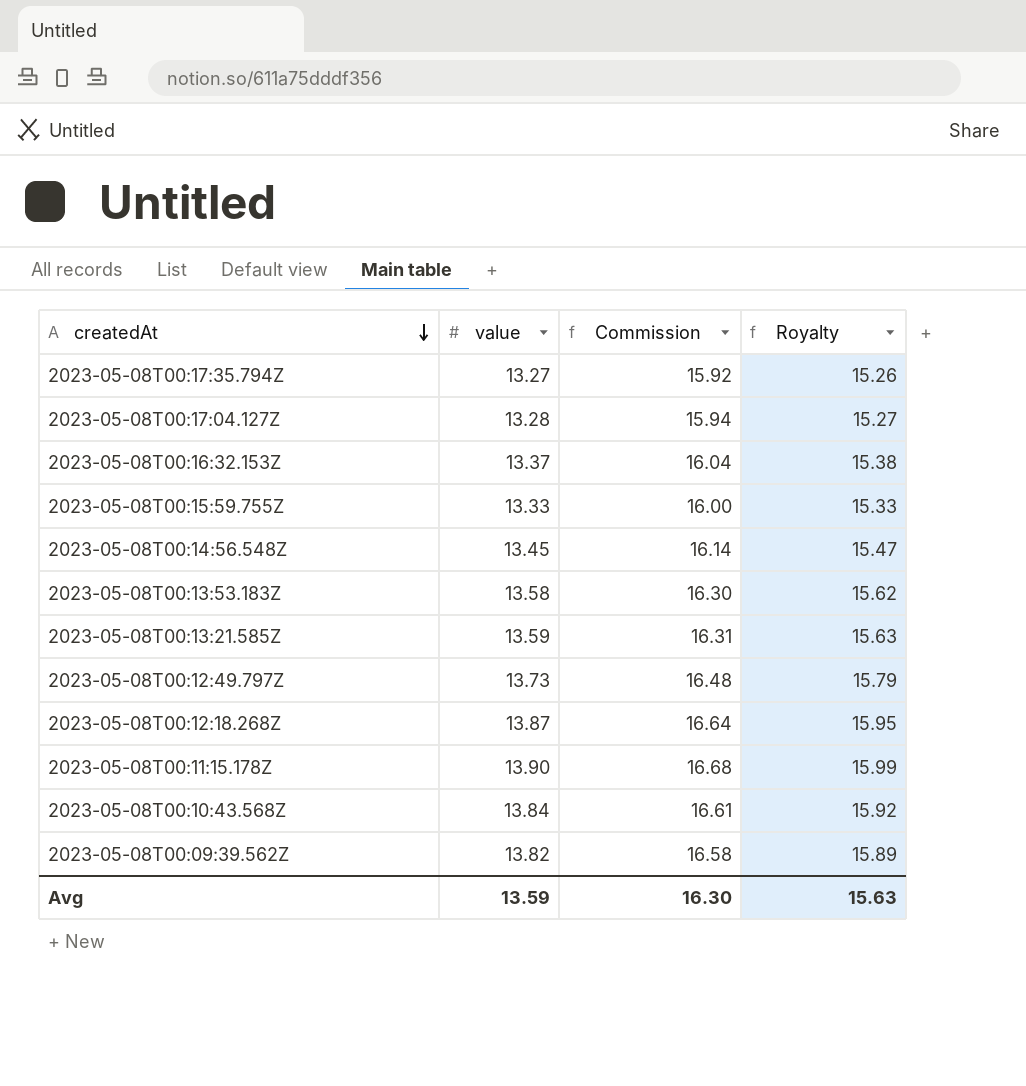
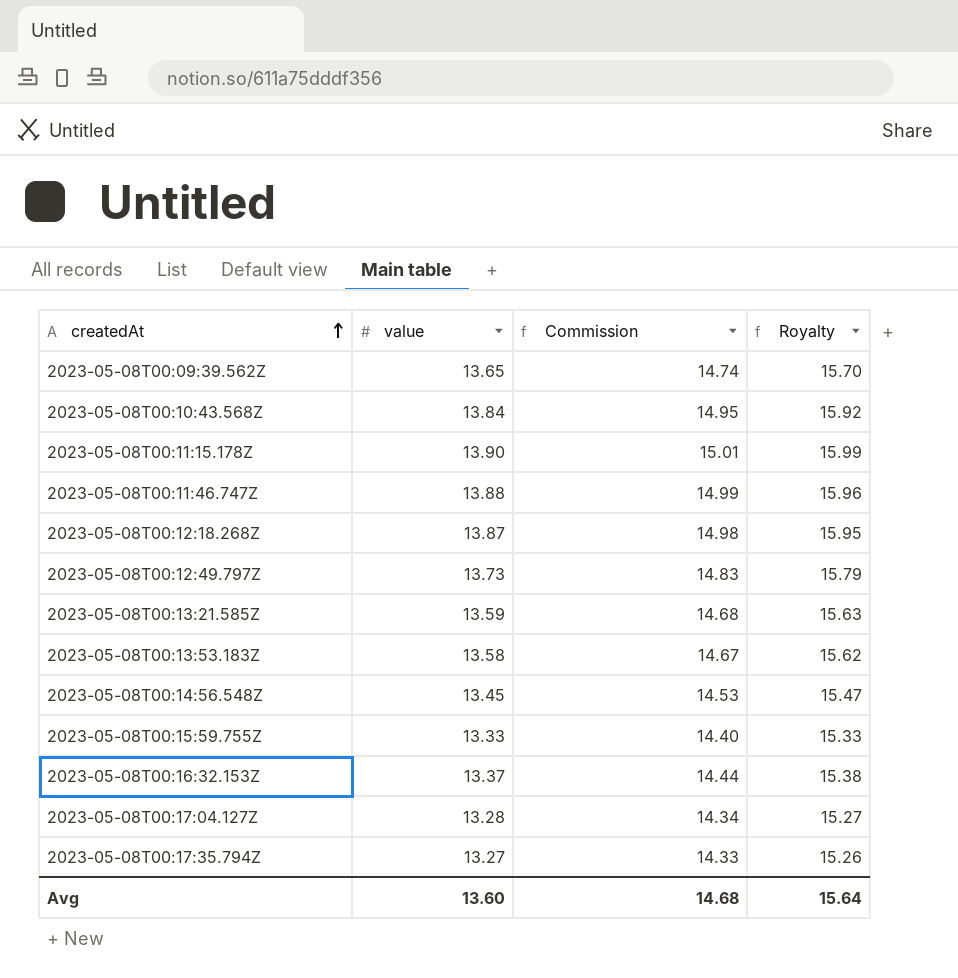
row order: createdAt descending -> createdAt ascending
column Commission | formula: [value] * 1.2 -> [value] * 1.08
2023-05-08T00:09:39.562Z | value: 13.82 -> 13.65
2023-05-08T00:09:39.562Z | Royalty: 15.89 -> 15.70
row 2023-05-08T00:11:46.747Z: none -> 13.88 | 14.99 | 15.96
Avg | value: 13.59 -> 13.60
Avg | Commission: 16.30 -> 14.68
Avg | Royalty: 15.63 -> 15.64

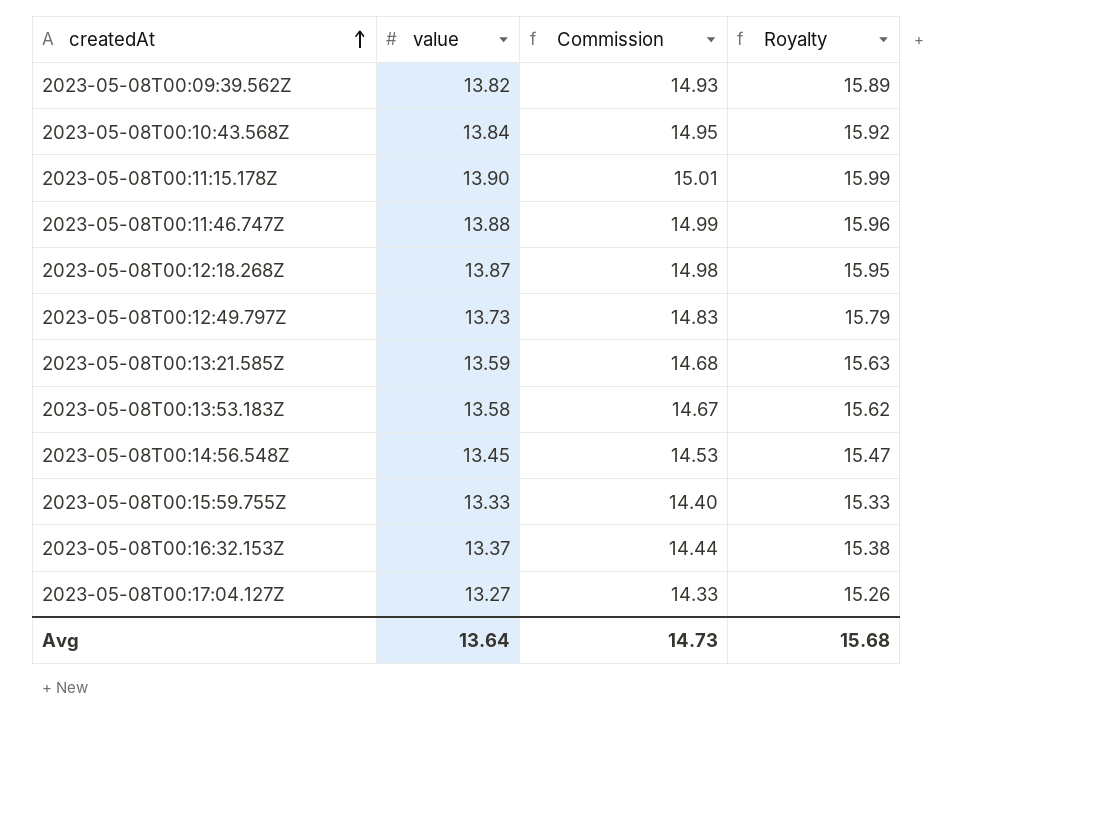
row 2023-05-08T00:17:35.794Z: 13.27 | 14.33 | 15.26 -> none
2023-05-08T00:09:39.562Z | value: 13.65 -> 13.82
2023-05-08T00:09:39.562Z | Commission: 14.74 -> 14.93
2023-05-08T00:09:39.562Z | Royalty: 15.70 -> 15.89
2023-05-08T00:17:04.127Z | value: 13.28 -> 13.27
2023-05-08T00:17:04.127Z | Commission: 14.34 -> 14.33
2023-05-08T00:17:04.127Z | Royalty: 15.27 -> 15.26
Avg | value: 13.60 -> 13.64
Avg | Commission: 14.68 -> 14.73
Avg | Royalty: 15.64 -> 15.68

